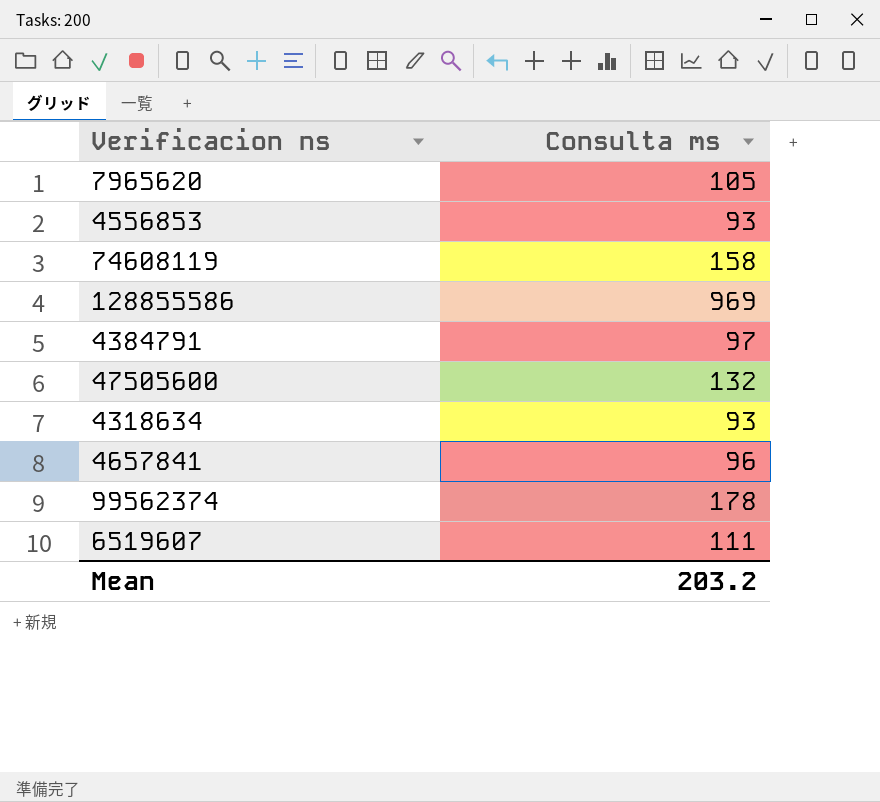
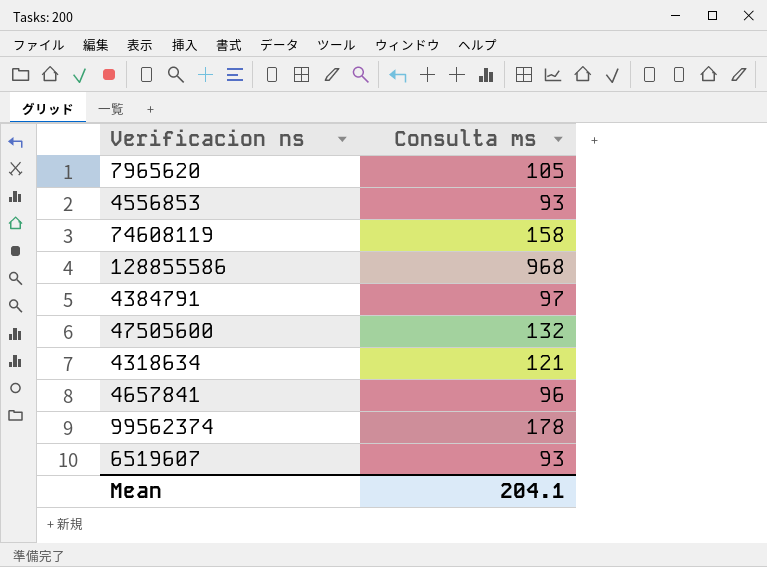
128855586 | Consulta ms: 969 -> 968
4318634 | Consulta ms: 93 -> 121
6519607 | Consulta ms: 111 -> 93
Mean | Consulta ms: 203.2 -> 204.1

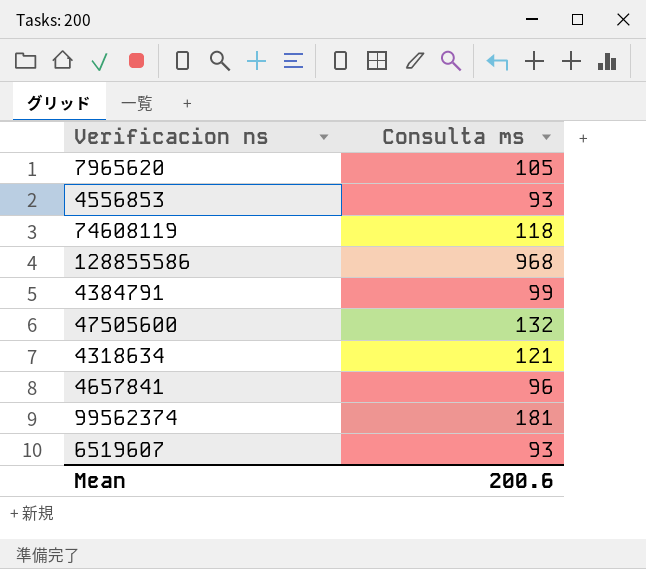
74608119 | Consulta ms: 158 -> 118
4384791 | Consulta ms: 97 -> 99
99562374 | Consulta ms: 178 -> 181
Mean | Consulta ms: 204.1 -> 200.6

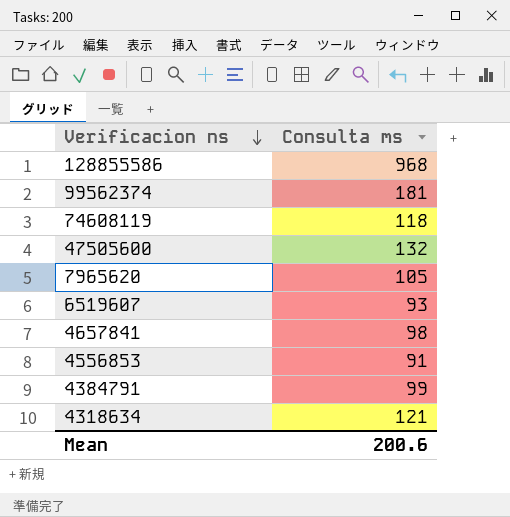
row order: none -> Verificacion ns descending
4657841 | Consulta ms: 96 -> 98
4556853 | Consulta ms: 93 -> 91

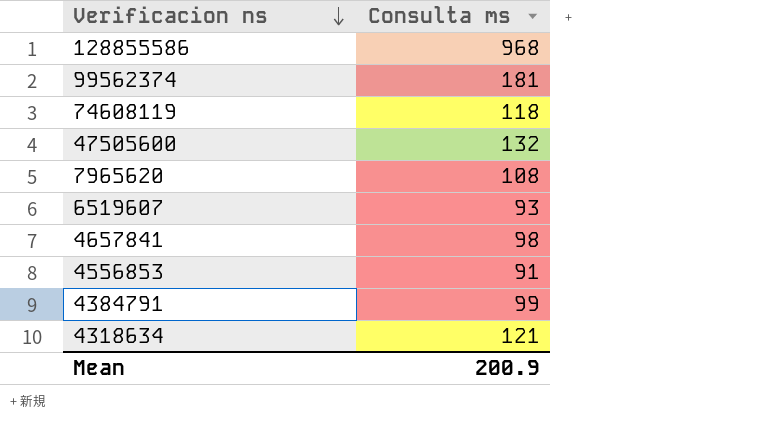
7965620 | Consulta ms: 105 -> 108
Mean | Consulta ms: 200.6 -> 200.9

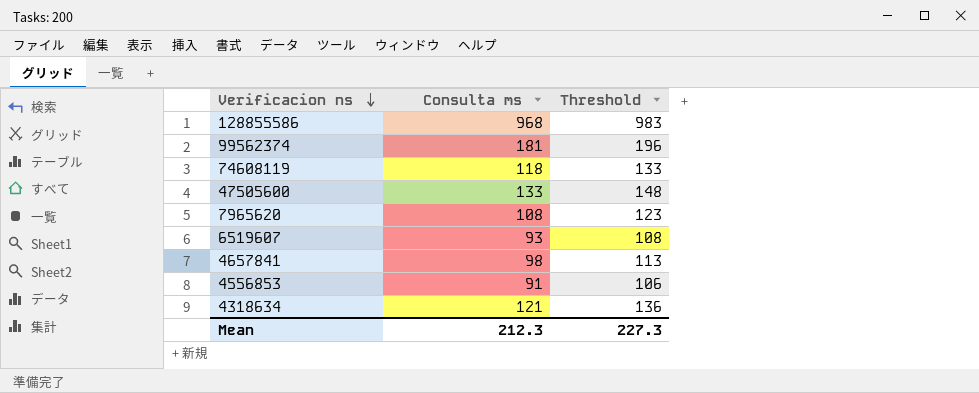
column Threshold | formula: none -> [Consulta ms] + 15
row 4384791: 99 -> none
47505600 | Consulta ms: 132 -> 133
Mean | Consulta ms: 200.9 -> 212.3

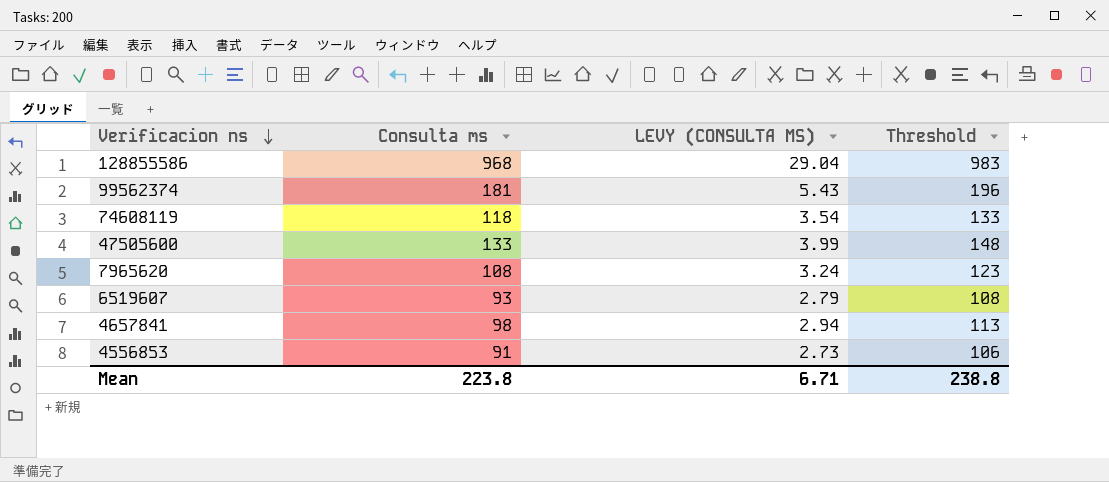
column LEVY (CONSULTA MS) | formula: none -> [Consulta ms] * 0.03
row 4318634: 121 | 136 -> none
Mean | Consulta ms: 212.3 -> 223.8
Mean | Threshold: 227.3 -> 238.8

